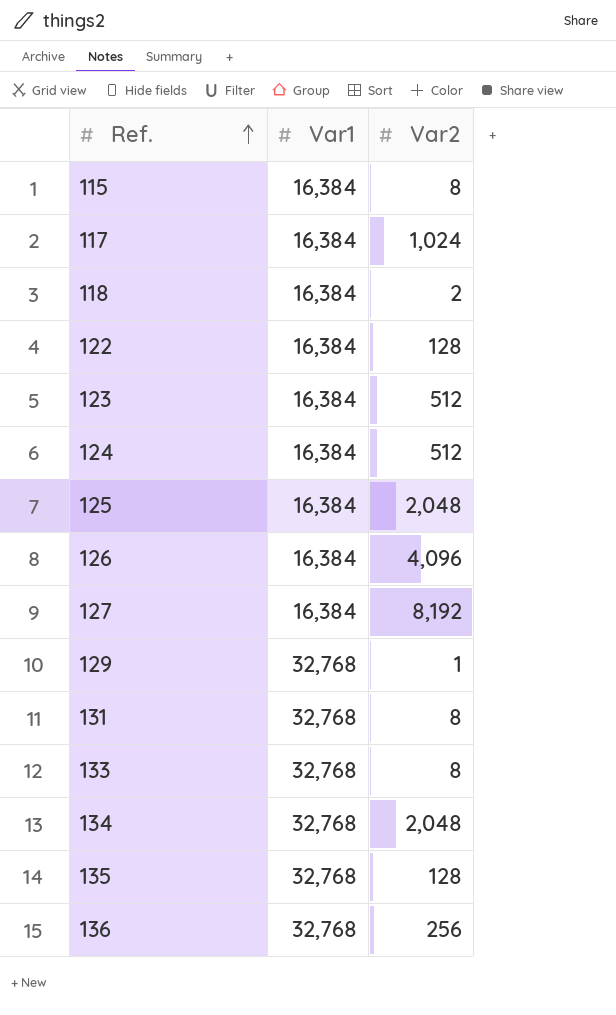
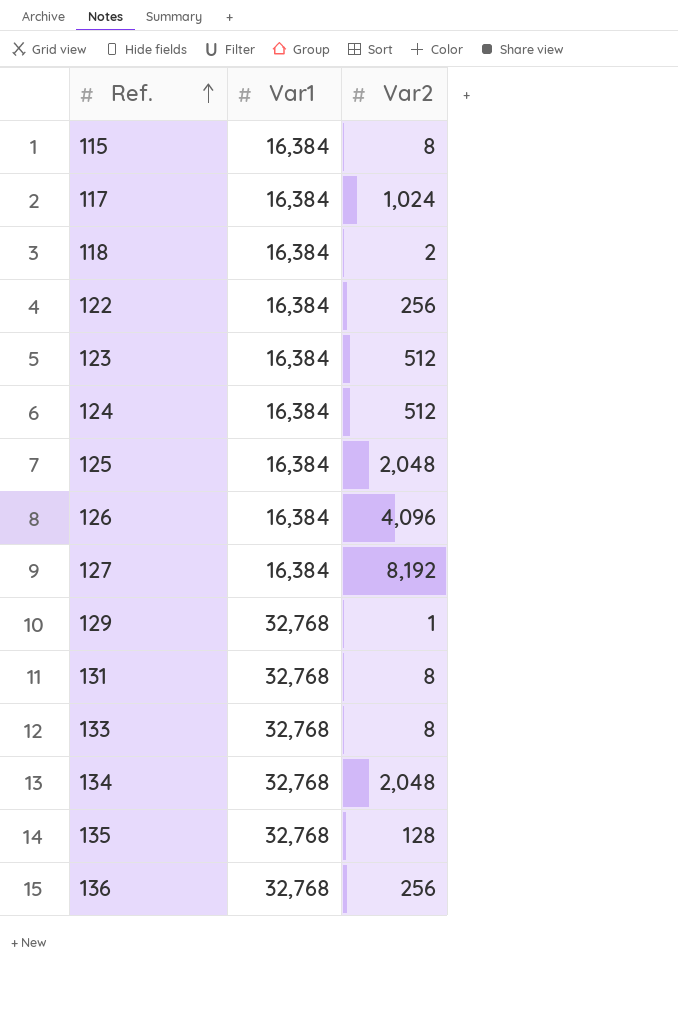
122 | Var2: 128 -> 256

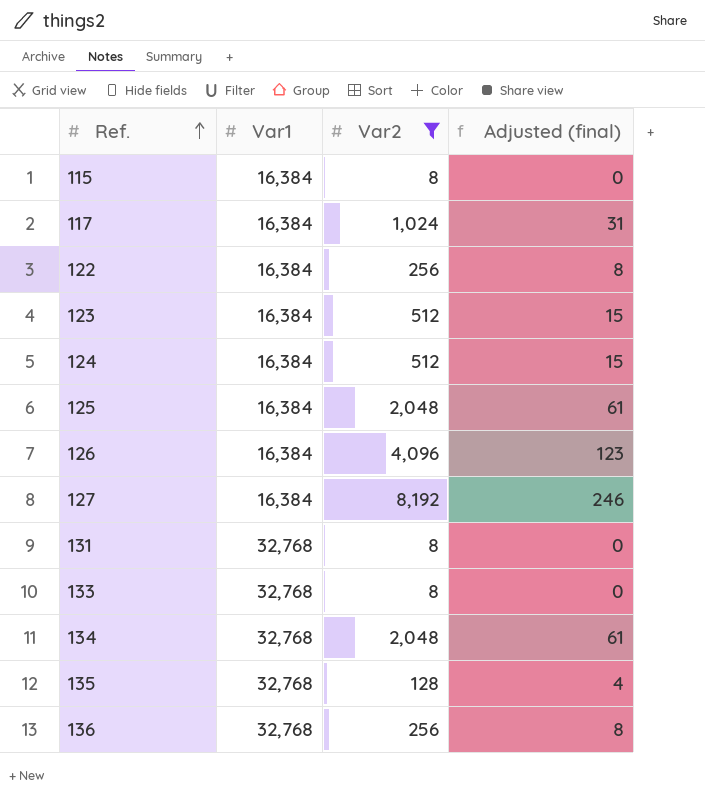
filter: none -> Var2 >= 8
column Adjusted (final) | formula: none -> [Var2] * 0.03

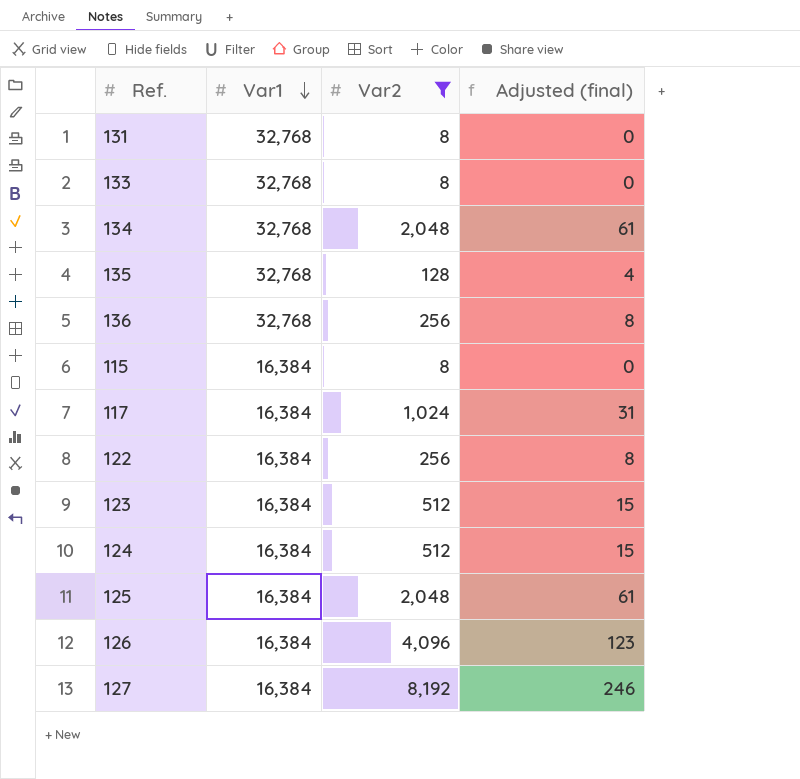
row order: Ref. ascending -> Var1 descending

